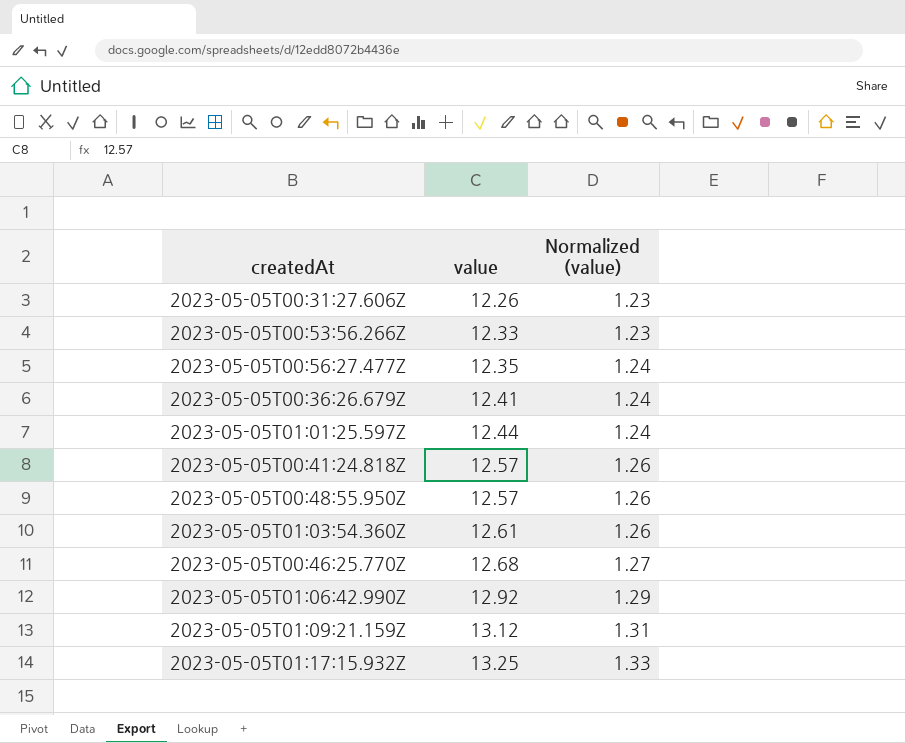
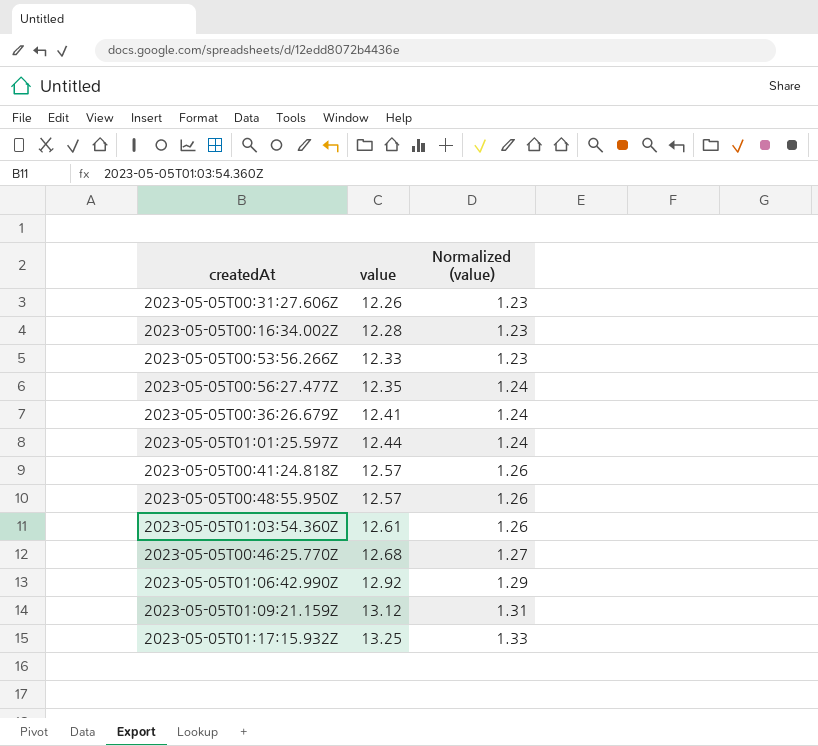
row 2023-05-05T00:16:34.002Z: none -> 12.28 | 1.23

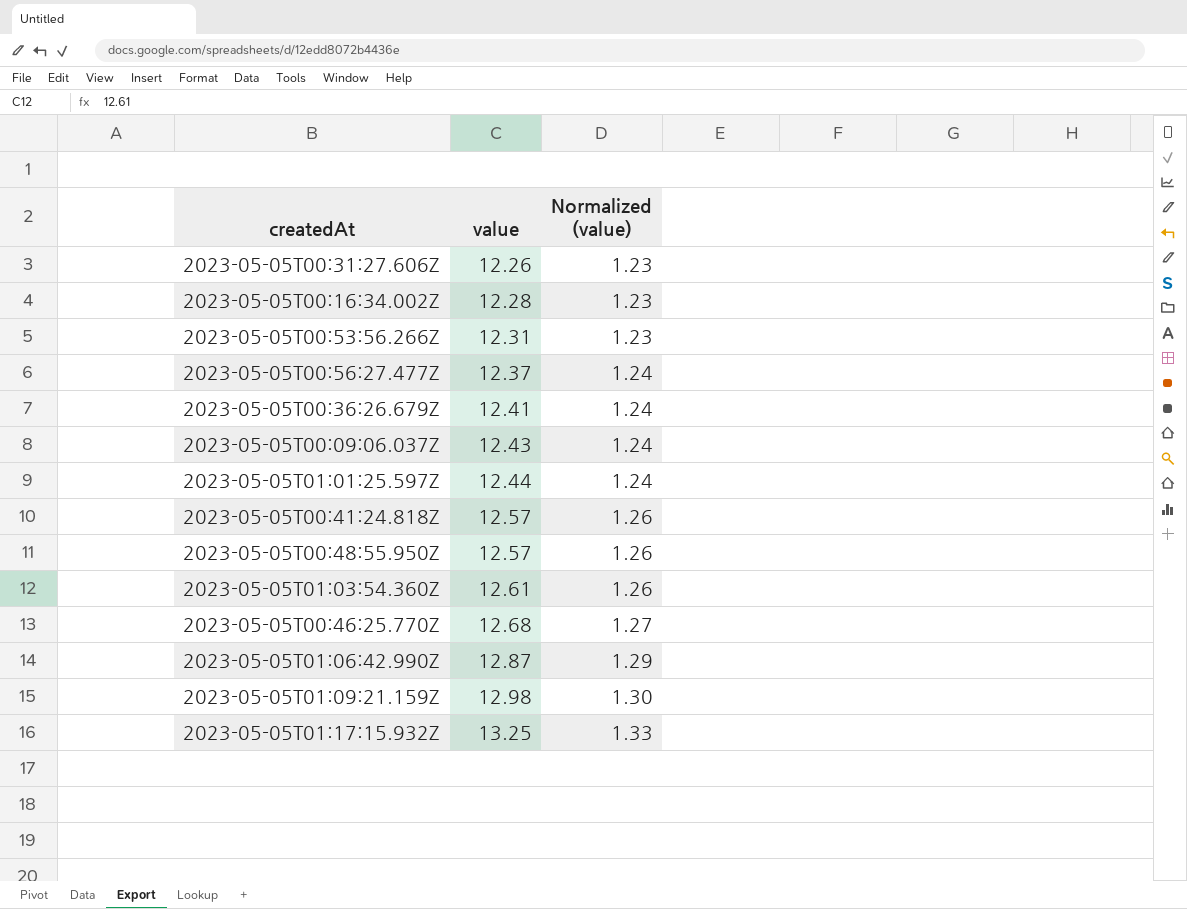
2023-05-05T00:53:56.266Z | value: 12.33 -> 12.31
2023-05-05T00:56:27.477Z | value: 12.35 -> 12.37
row 2023-05-05T00:09:06.037Z: none -> 12.43 | 1.24
2023-05-05T01:06:42.990Z | value: 12.92 -> 12.87
2023-05-05T01:09:21.159Z | value: 13.12 -> 12.98
2023-05-05T01:09:21.159Z | Normalized (value): 1.31 -> 1.30

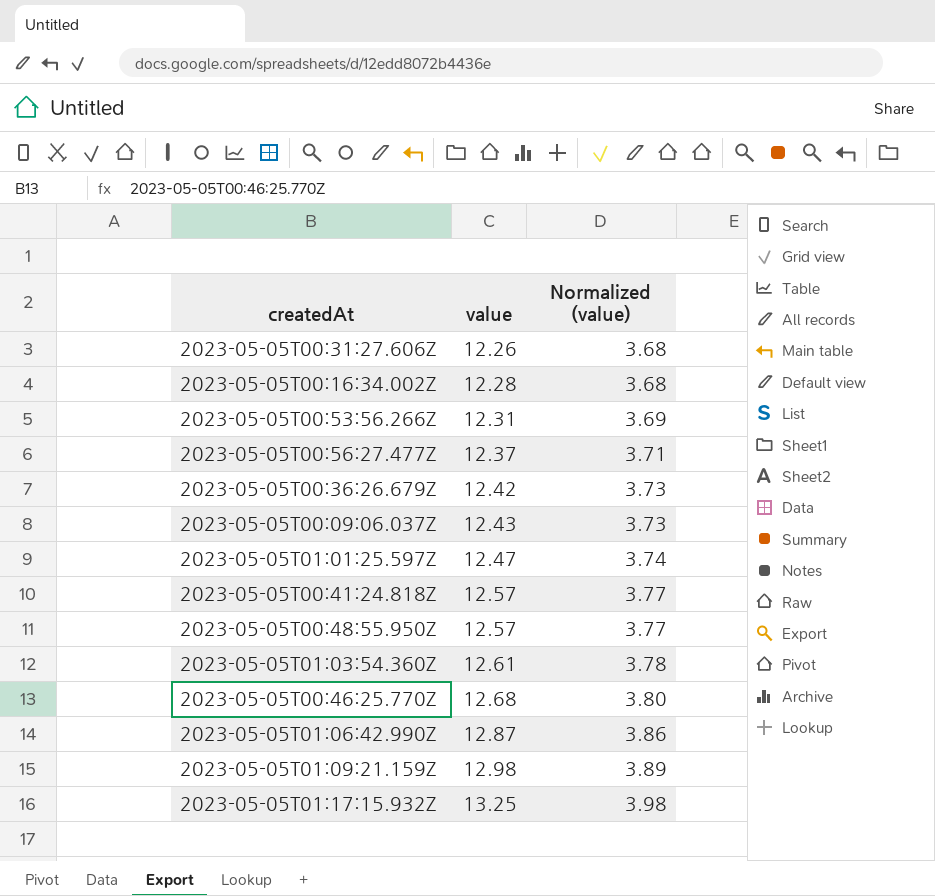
column Normalized (value) | formula: [value] * 0.1 -> [value] * 0.3
2023-05-05T00:36:26.679Z | value: 12.41 -> 12.42
2023-05-05T01:01:25.597Z | value: 12.44 -> 12.47

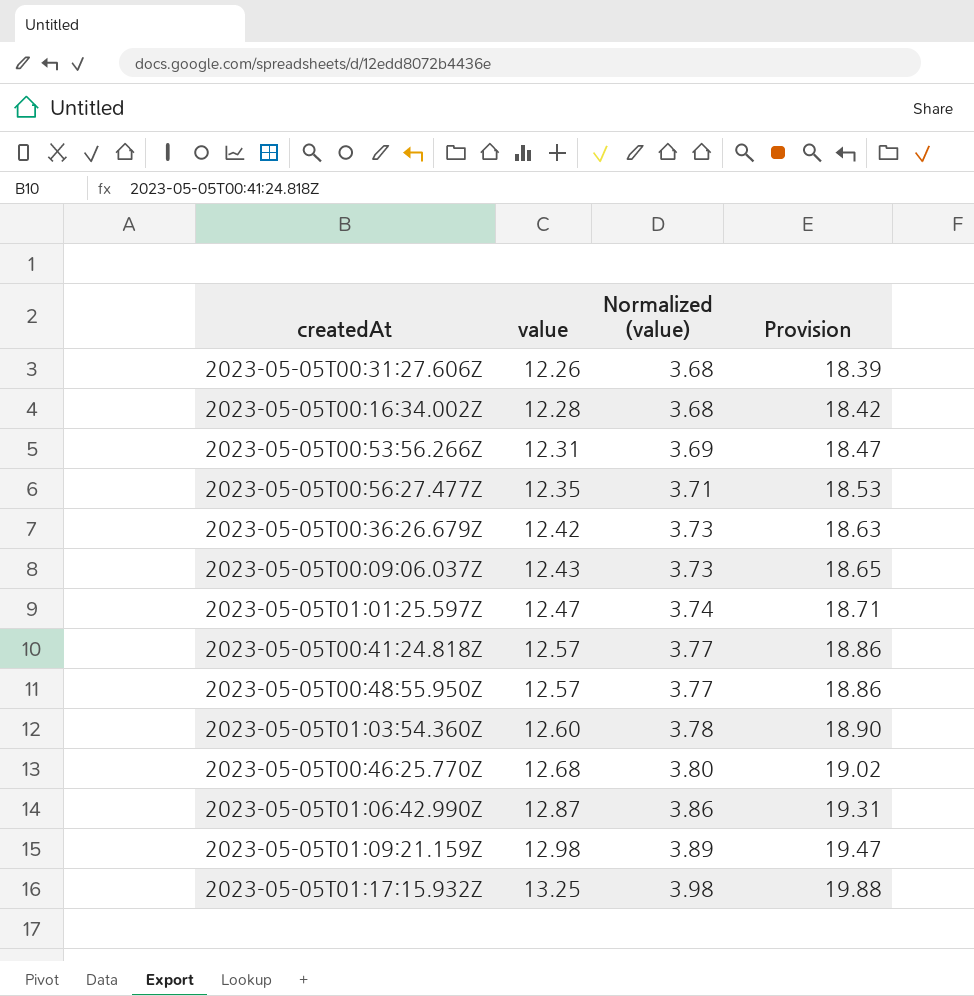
column Provision | formula: none -> [value] * 1.5
2023-05-05T00:56:27.477Z | value: 12.37 -> 12.35
2023-05-05T01:03:54.360Z | value: 12.61 -> 12.60

